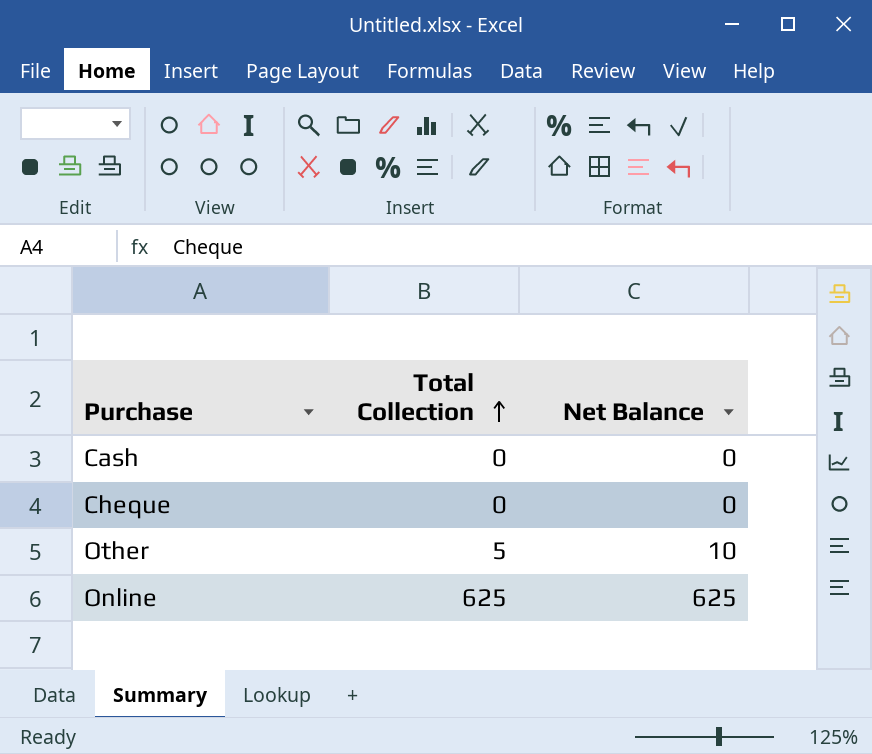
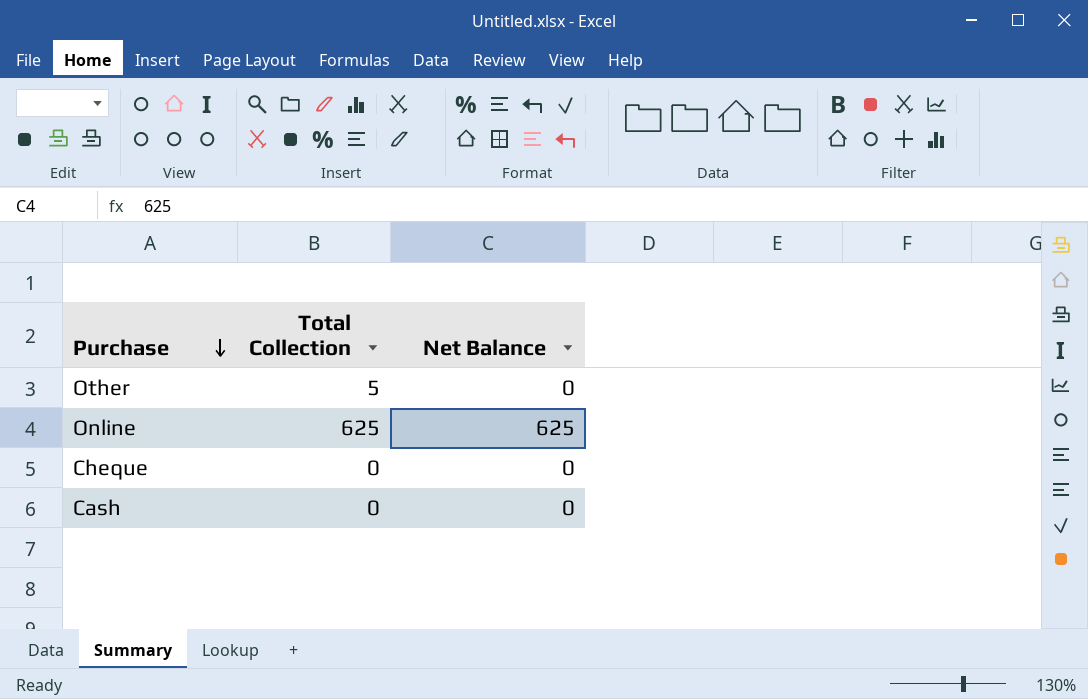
row order: Total Collection ascending -> Purchase descending
Other | Net Balance: 10 -> 0

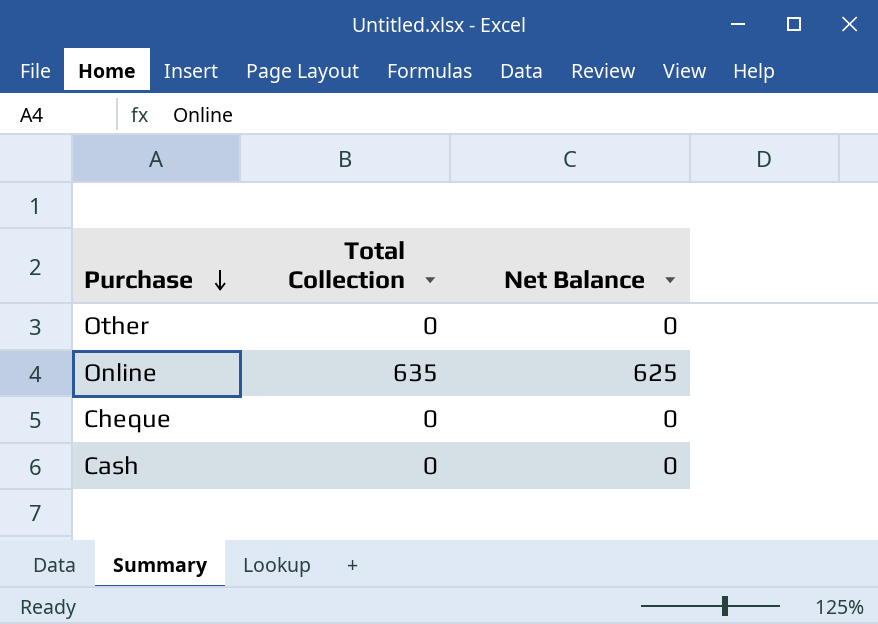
Other | Total Collection: 5 -> 0
Online | Total Collection: 625 -> 635

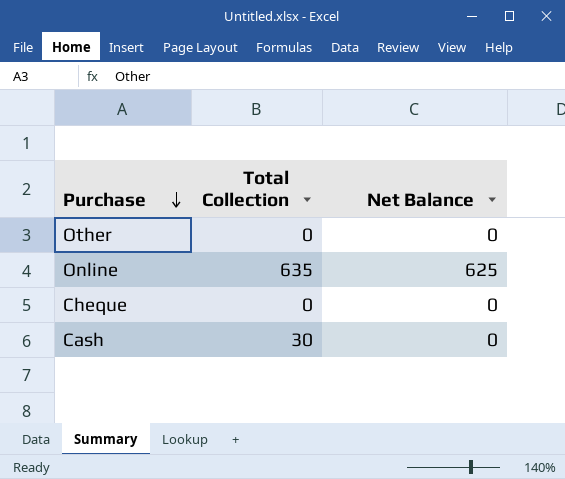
Cash | Total Collection: 0 -> 30

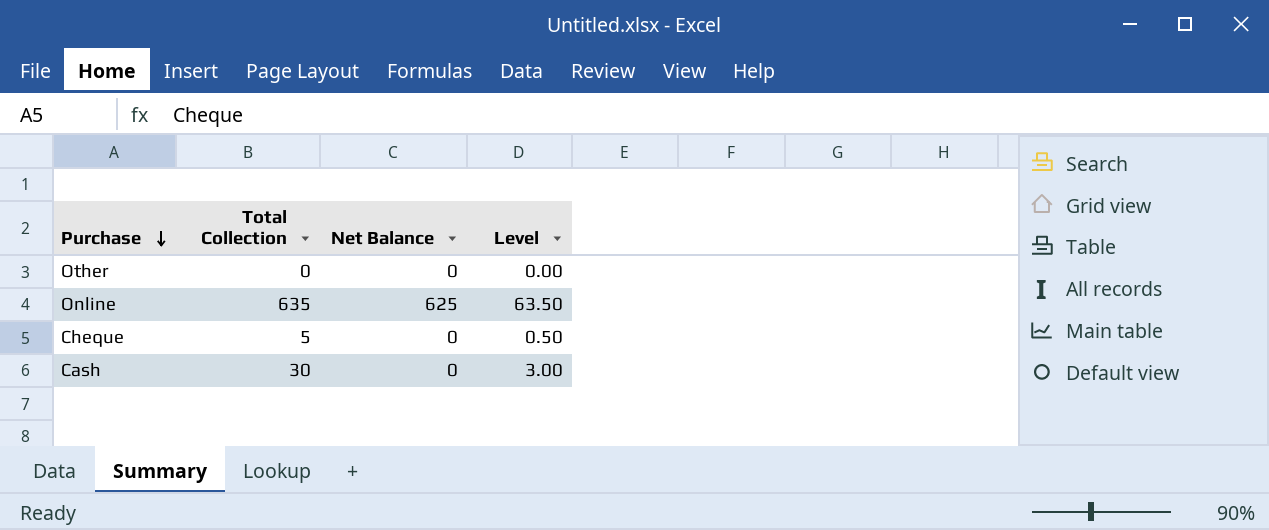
column Level | formula: none -> [Total Collection] * 0.1
Cheque | Total Collection: 0 -> 5

